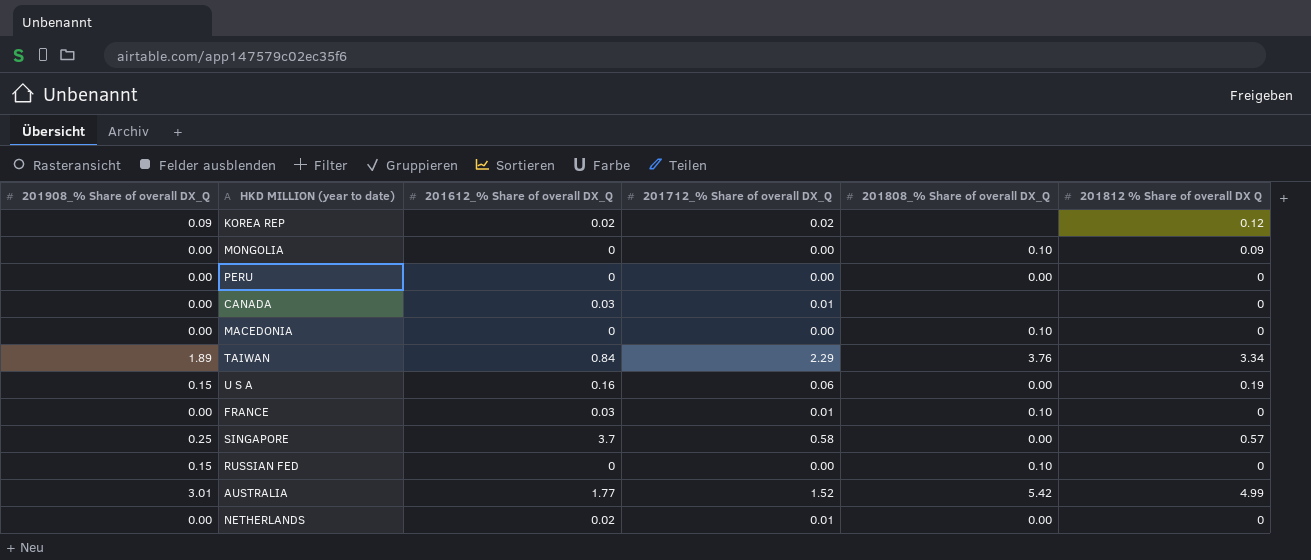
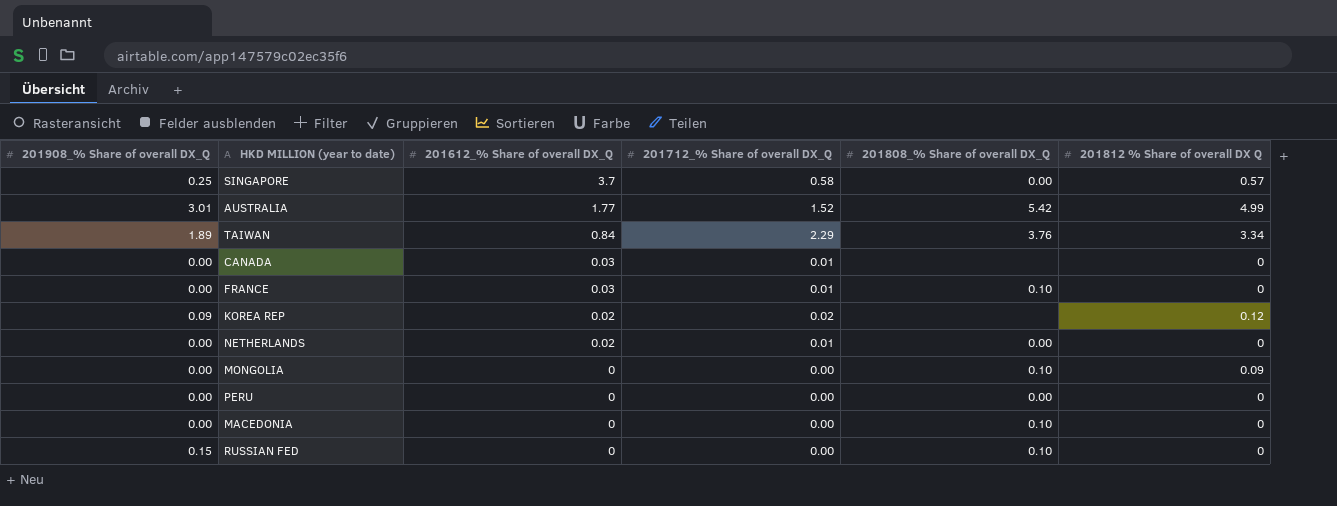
row order: none -> 201612_% Share of overall DX_Q descending
row U S A: 0.15 | 0.16 | 0.06 | 0.00 | 0.19 -> none

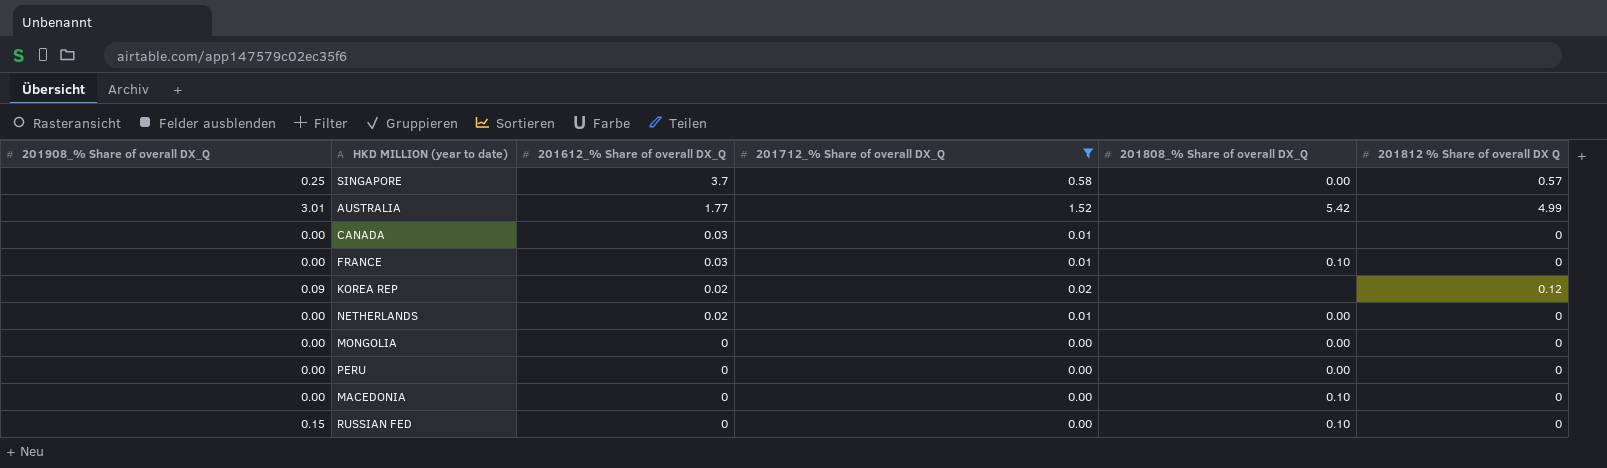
filter: none -> 201712_% Share of overall DX_Q != 2.29
MONGOLIA | 201808_% Share of overall DX_Q: 0.10 -> 0.00
MONGOLIA | 201812 % Share of overall DX Q: 0.09 -> 0

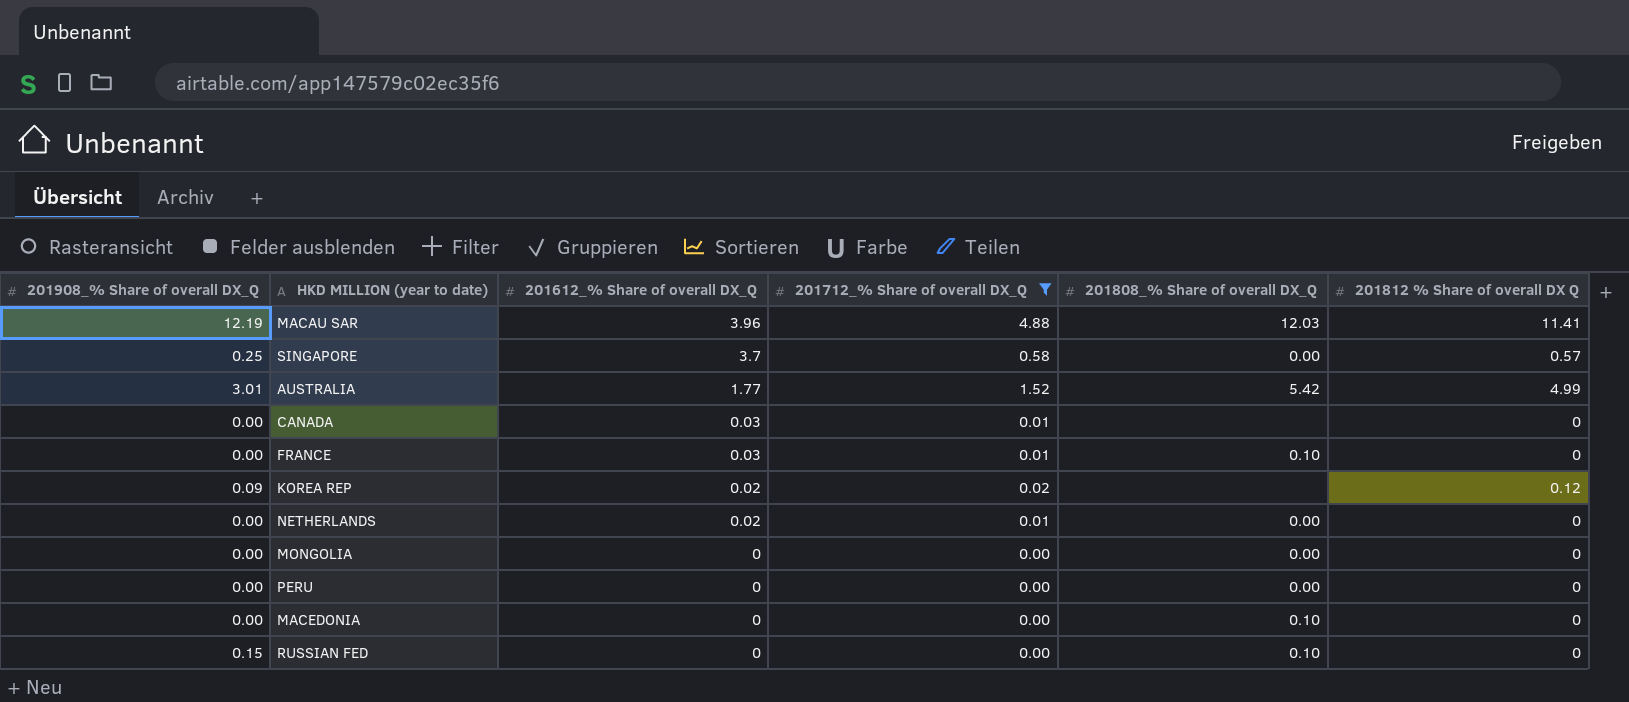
row MACAU SAR: none -> 12.19 | 3.96 | 4.88 | 12.03 | 11.41

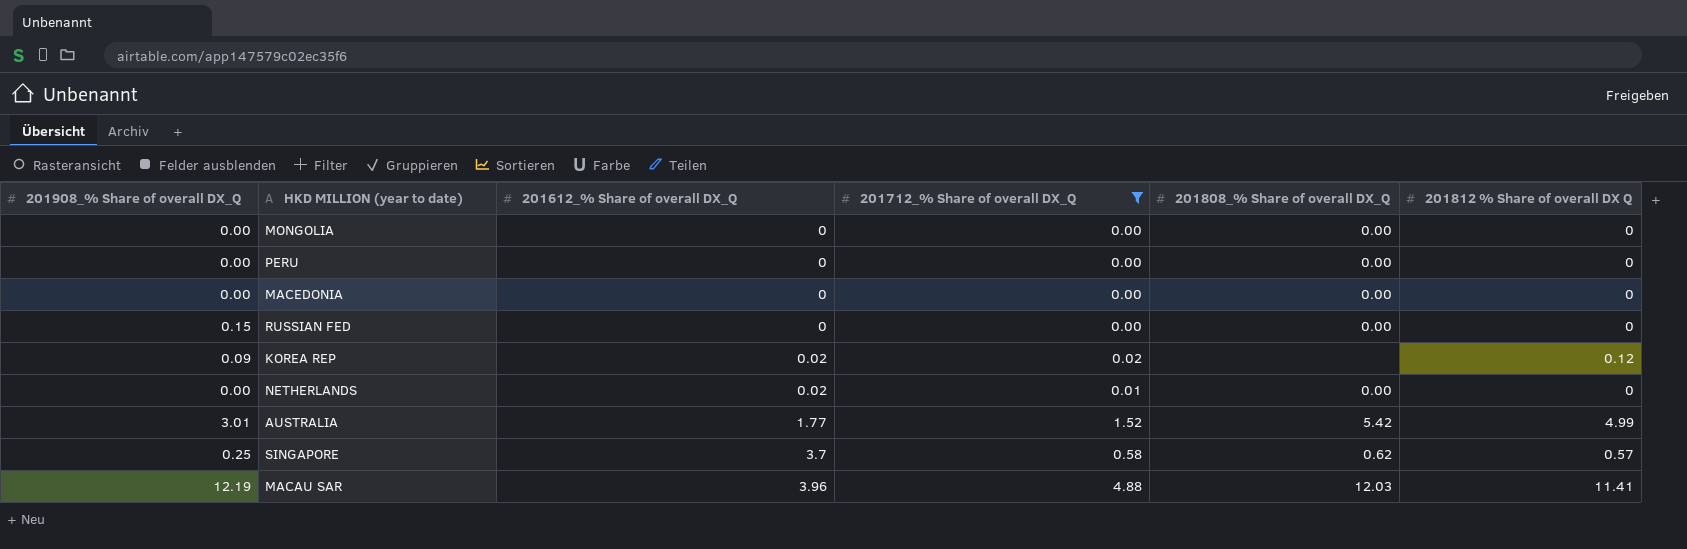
row order: 201612_% Share of overall DX_Q descending -> 201612_% Share of overall DX_Q ascending
row CANADA: 0.00 | 0.03 | 0.01 | none | 0 -> none
row FRANCE: 0.00 | 0.03 | 0.01 | 0.10 | 0 -> none
MACEDONIA | 201808_% Share of overall DX_Q: 0.10 -> 0.00
RUSSIAN FED | 201808_% Share of overall DX_Q: 0.10 -> 0.00
SINGAPORE | 201808_% Share of overall DX_Q: 0.00 -> 0.62

